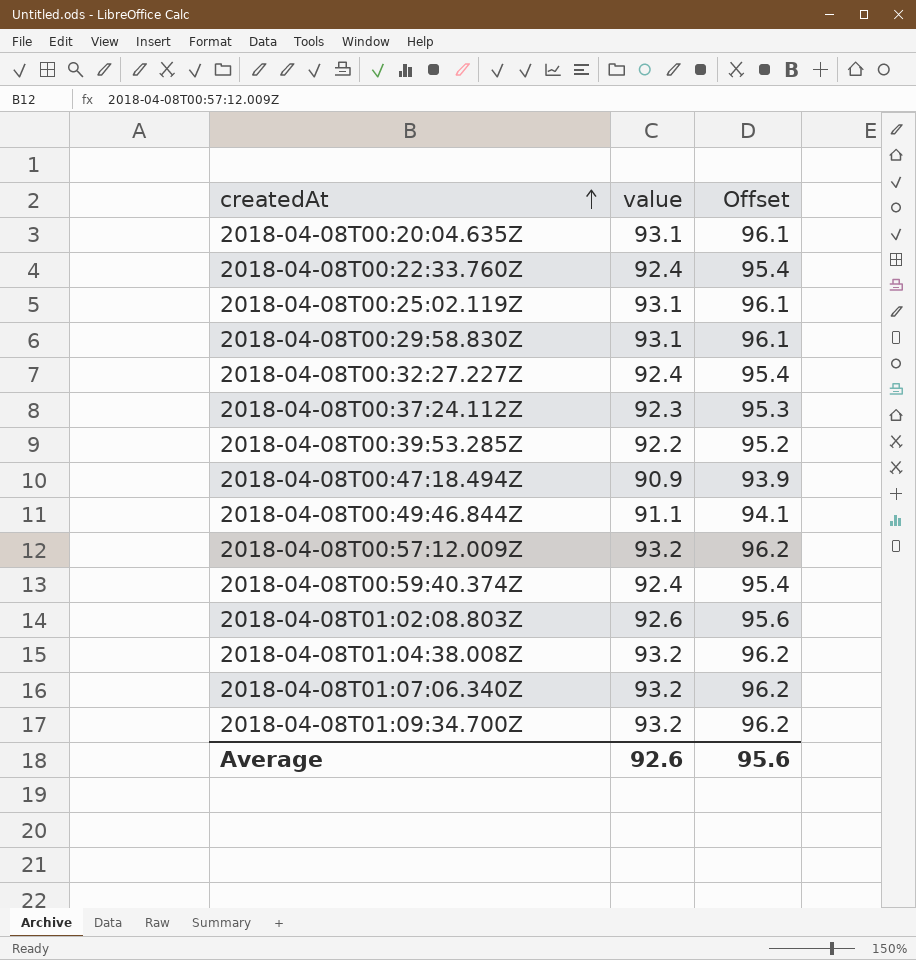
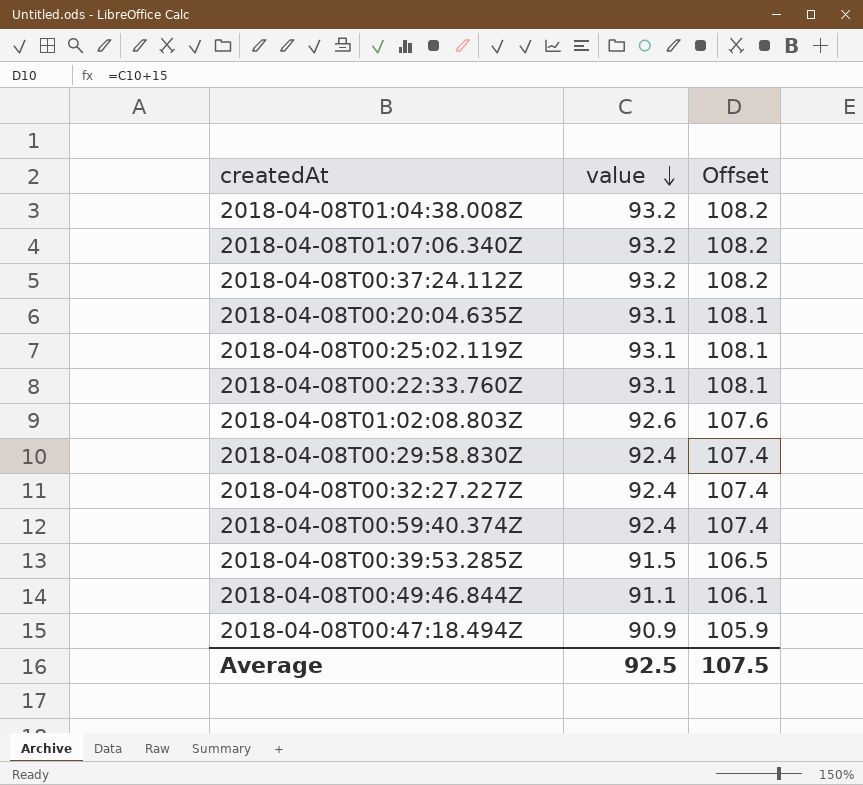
row order: createdAt ascending -> value descending
column Offset | formula: [value] + 3 -> [value] + 15
row 2018-04-08T00:57:12.009Z: 93.2 | 96.2 -> none
row 2018-04-08T01:09:34.700Z: 93.2 | 96.2 -> none
2018-04-08T00:37:24.112Z | value: 92.3 -> 93.2
2018-04-08T00:22:33.760Z | value: 92.4 -> 93.1
2018-04-08T00:29:58.830Z | value: 93.1 -> 92.4
2018-04-08T00:39:53.285Z | value: 92.2 -> 91.5
Average | value: 92.6 -> 92.5
Average | Offset: 95.6 -> 107.5

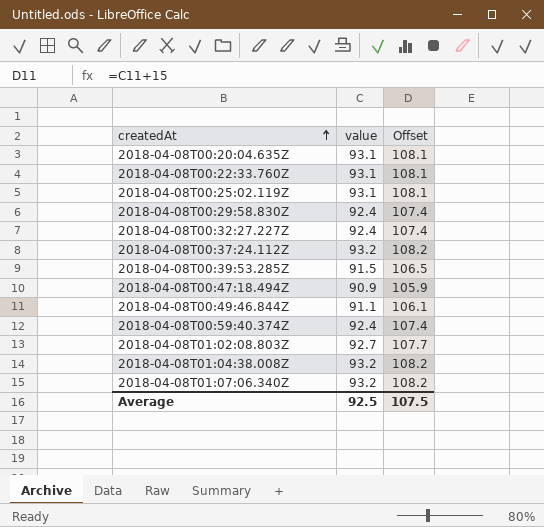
row order: value descending -> createdAt ascending
2018-04-08T01:02:08.803Z | value: 92.6 -> 92.7
2018-04-08T01:02:08.803Z | Offset: 107.6 -> 107.7

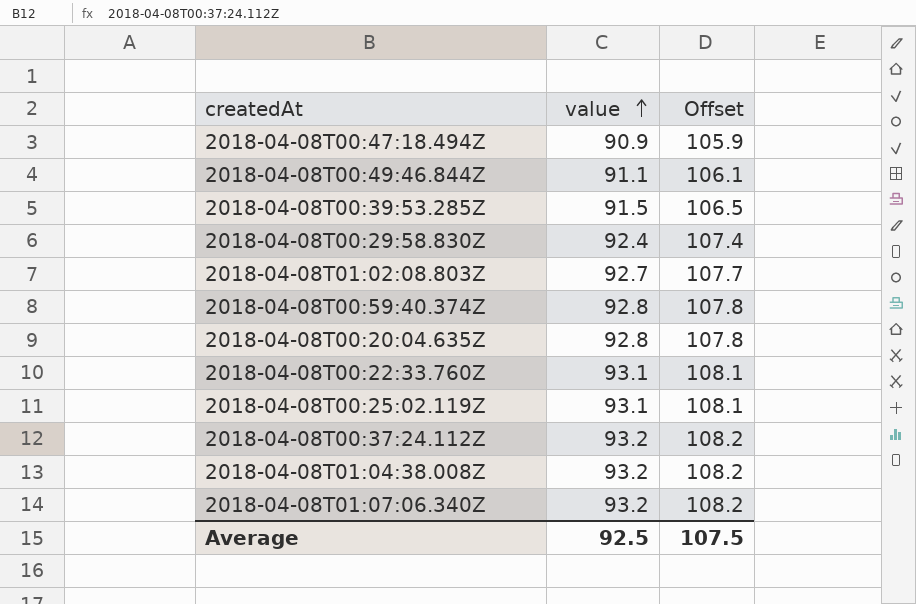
row order: createdAt ascending -> value ascending
row 2018-04-08T00:32:27.227Z: 92.4 | 107.4 -> none
2018-04-08T00:59:40.374Z | value: 92.4 -> 92.8
2018-04-08T00:59:40.374Z | Offset: 107.4 -> 107.8
2018-04-08T00:20:04.635Z | value: 93.1 -> 92.8
2018-04-08T00:20:04.635Z | Offset: 108.1 -> 107.8

